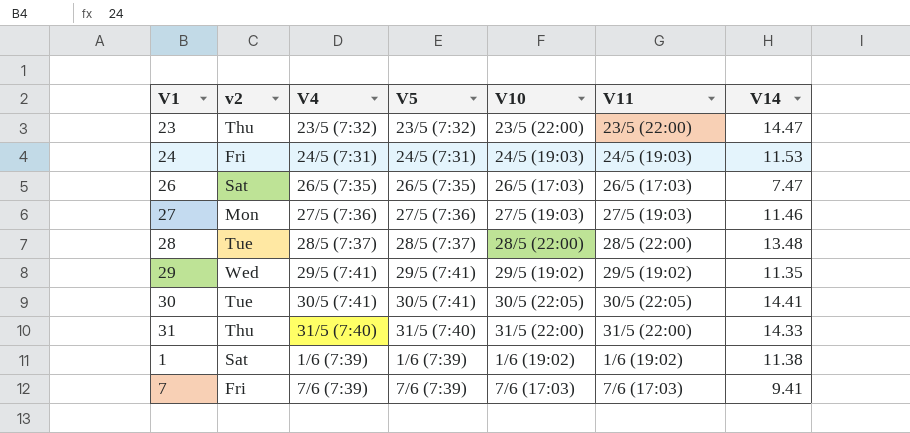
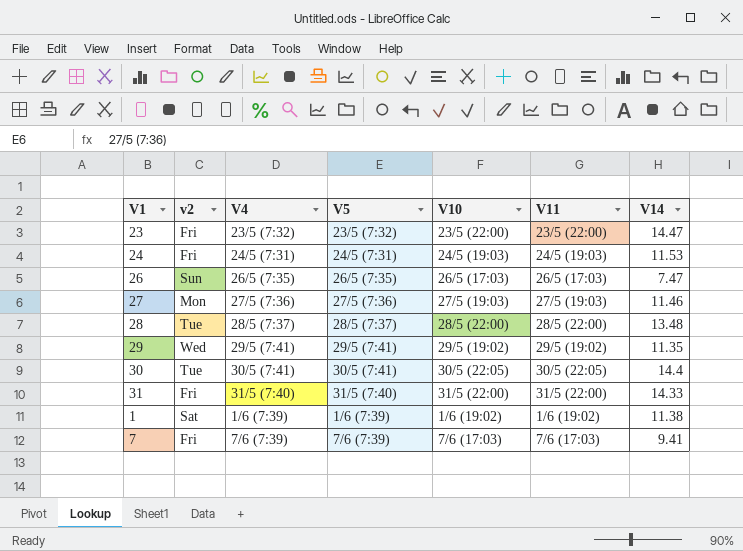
23 | v2: Thu -> Fri
26 | v2: Sat -> Sun
30 | V14: 14.41 -> 14.4
31 | v2: Thu -> Fri

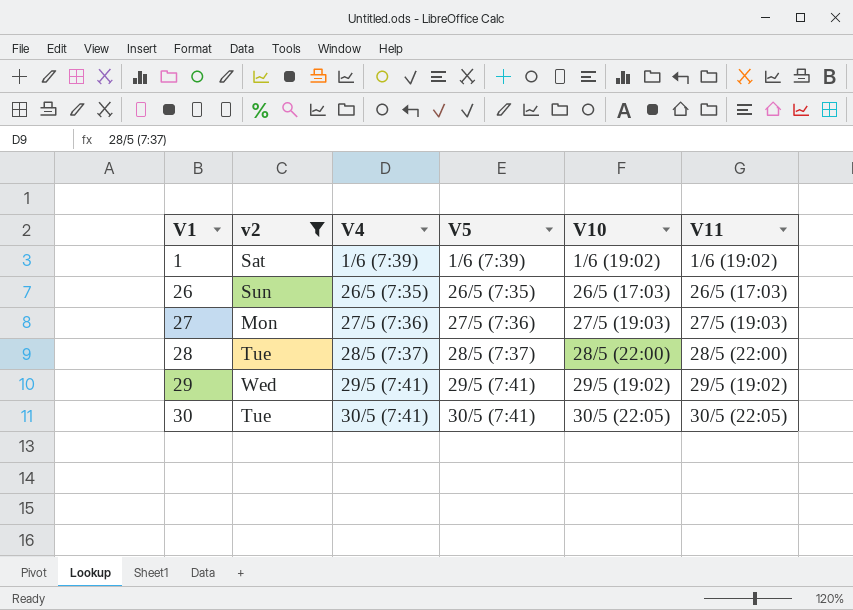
filter: none -> v2 != Fri
row order: none -> V1 ascending
column V14 | position: 7 -> none

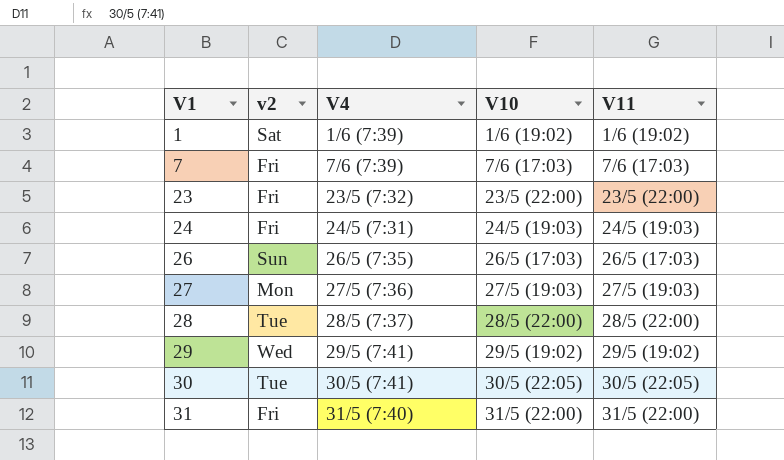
filter: v2 != Fri -> none
column V5 | position: 4 -> none

